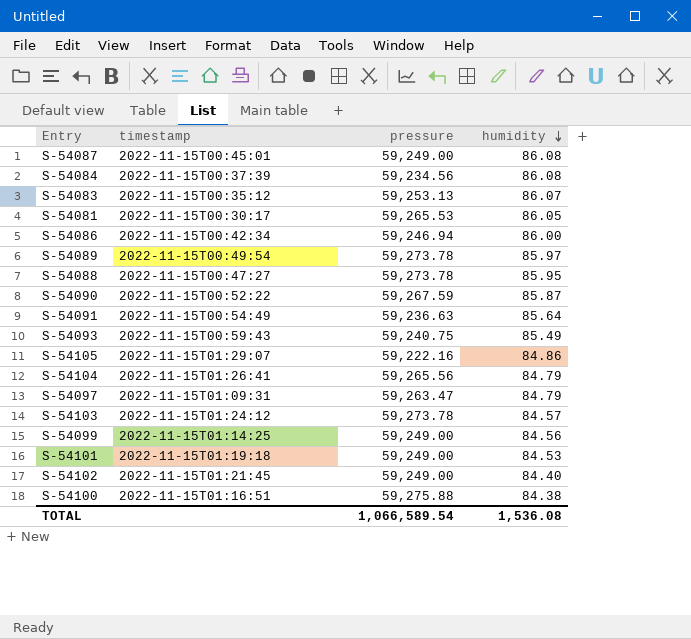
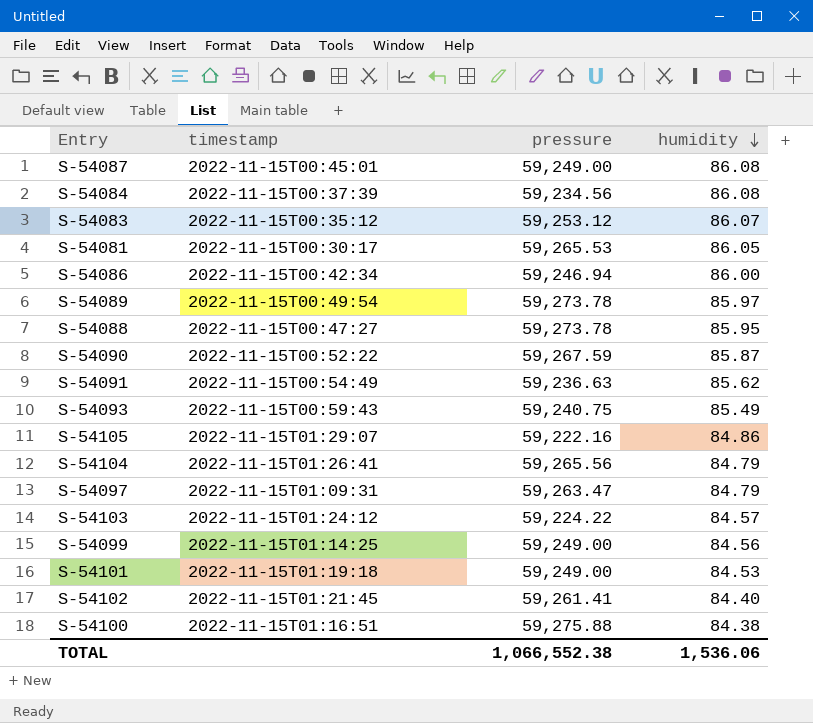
S-54083 | pressure: 59,253.13 -> 59,253.12
S-54091 | humidity: 85.64 -> 85.62
S-54103 | pressure: 59,273.78 -> 59,224.22
S-54102 | pressure: 59,249.00 -> 59,261.41
TOTAL | pressure: 1,066,589.54 -> 1,066,552.38
TOTAL | humidity: 1,536.08 -> 1,536.06

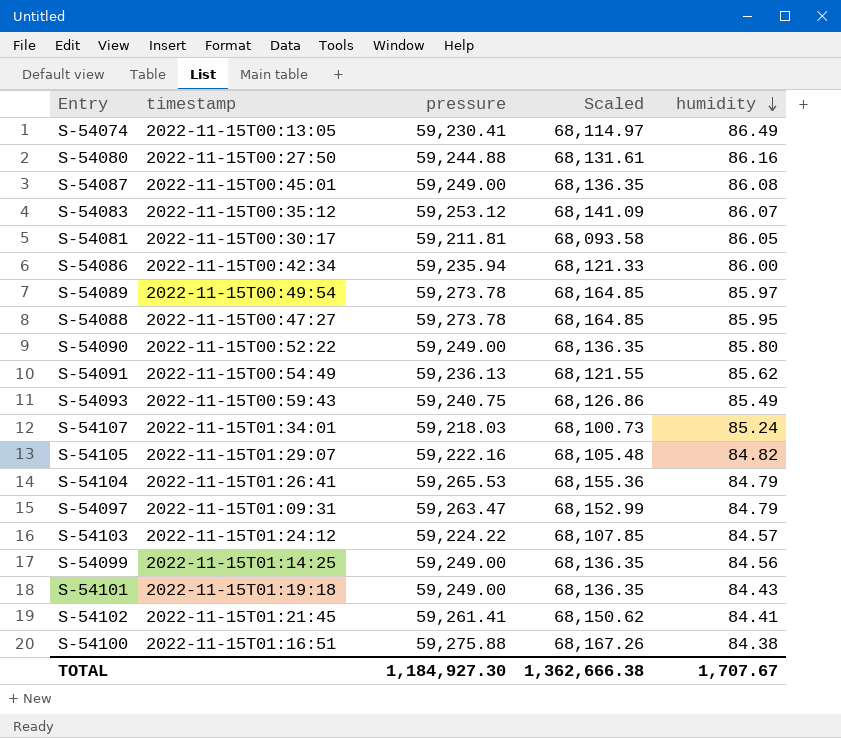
column Scaled | formula: none -> [pressure] * 1.15
row S-54084: 2022-11-15T00:37:39 | 59,234.56 | 86.08 -> none
row S-54074: none -> 2022-11-15T00:13:05 | 59,230.41 | 68,114.97 | 86.49
row S-54080: none -> 2022-11-15T00:27:50 | 59,244.88 | 68,131.61 | 86.16
S-54081 | pressure: 59,265.53 -> 59,211.81
S-54086 | pressure: 59,246.94 -> 59,235.94
S-54090 | pressure: 59,267.59 -> 59,249.00
S-54090 | humidity: 85.87 -> 85.80
S-54091 | pressure: 59,236.63 -> 59,236.13
row S-54107: none -> 2022-11-15T01:34:01 | 59,218.03 | 68,100.73 | 85.24
S-54105 | humidity: 84.86 -> 84.82
S-54104 | pressure: 59,265.56 -> 59,265.53
S-54101 | humidity: 84.53 -> 84.43
S-54102 | humidity: 84.40 -> 84.41
TOTAL | pressure: 1,066,552.38 -> 1,184,927.30
TOTAL | humidity: 1,536.06 -> 1,707.67

